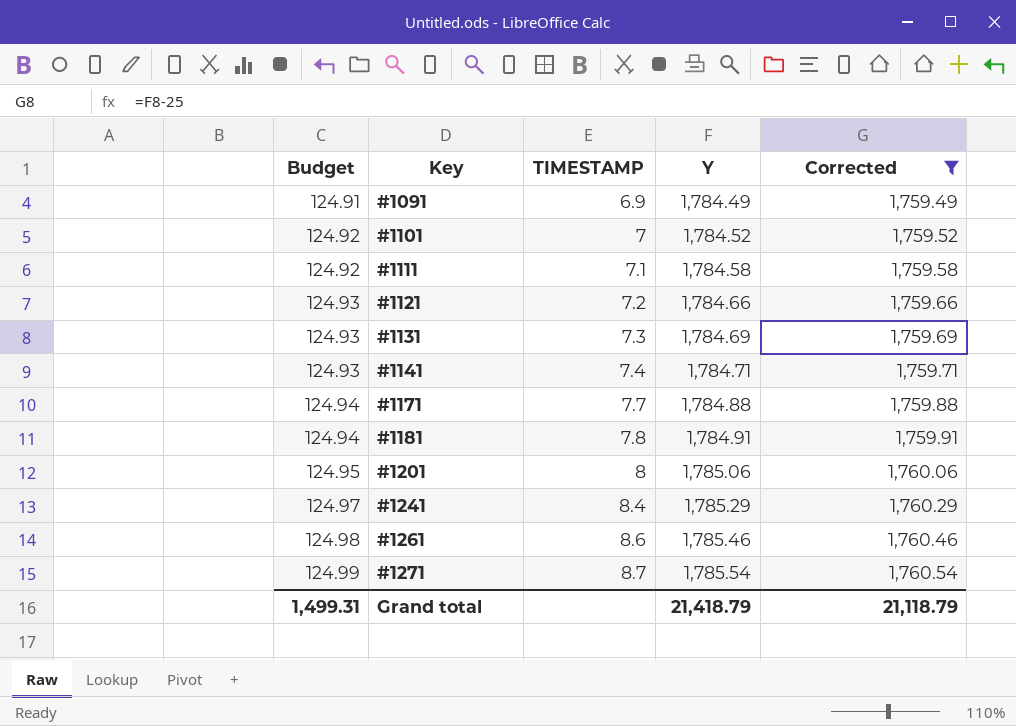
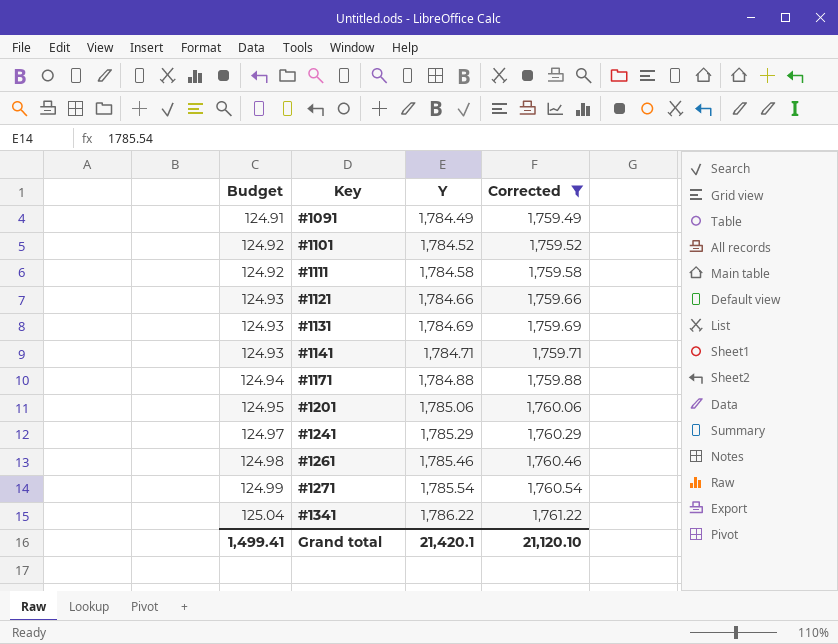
column TIMESTAMP | position: 3 -> none
row #1181: 124.94 | 7.8 | 1,784.91 | 1,759.91 -> none
row #1341: none -> 125.04 | 1,786.22 | 1,761.22
Grand total | Budget: 1,499.31 -> 1,499.41
Grand total | Y: 21,418.79 -> 21,420.1
Grand total | Corrected: 21,118.79 -> 21,120.10

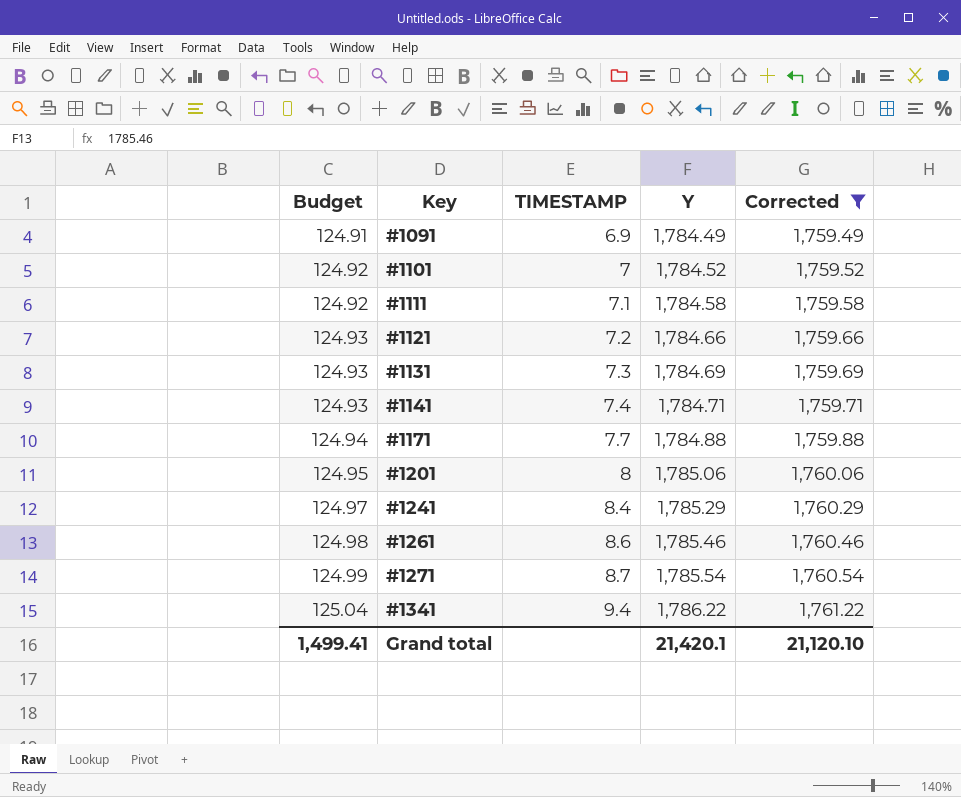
column TIMESTAMP | position: none -> 3

